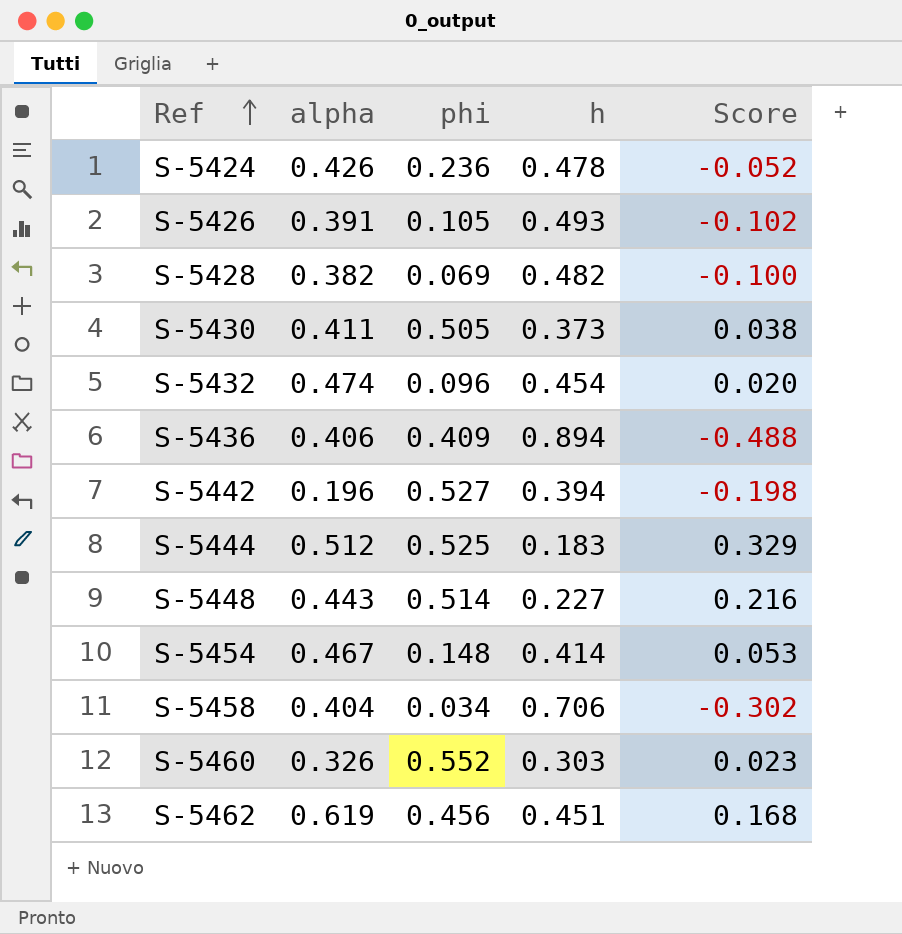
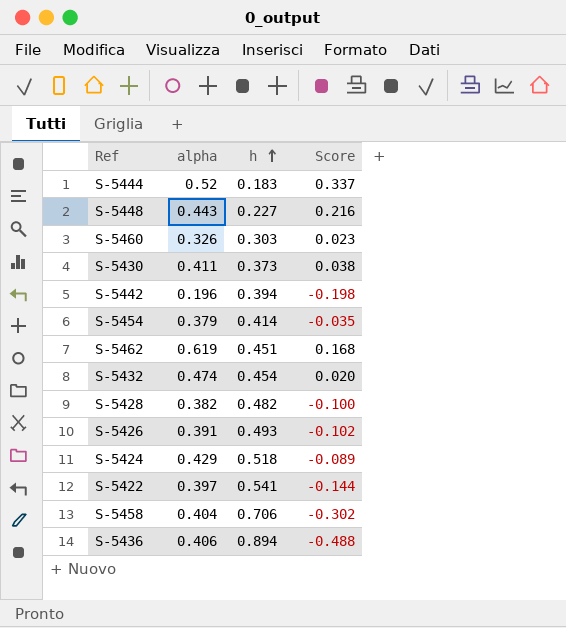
row order: Ref ascending -> h ascending
column phi | position: 3 -> none
S-5444 | alpha: 0.512 -> 0.52
S-5444 | Score: 0.329 -> 0.337
S-5454 | alpha: 0.467 -> 0.379
S-5454 | Score: 0.053 -> -0.035
S-5424 | alpha: 0.426 -> 0.429
S-5424 | h: 0.478 -> 0.518
S-5424 | Score: -0.052 -> -0.089
row S-5422: none -> 0.397 | 0.541 | -0.144

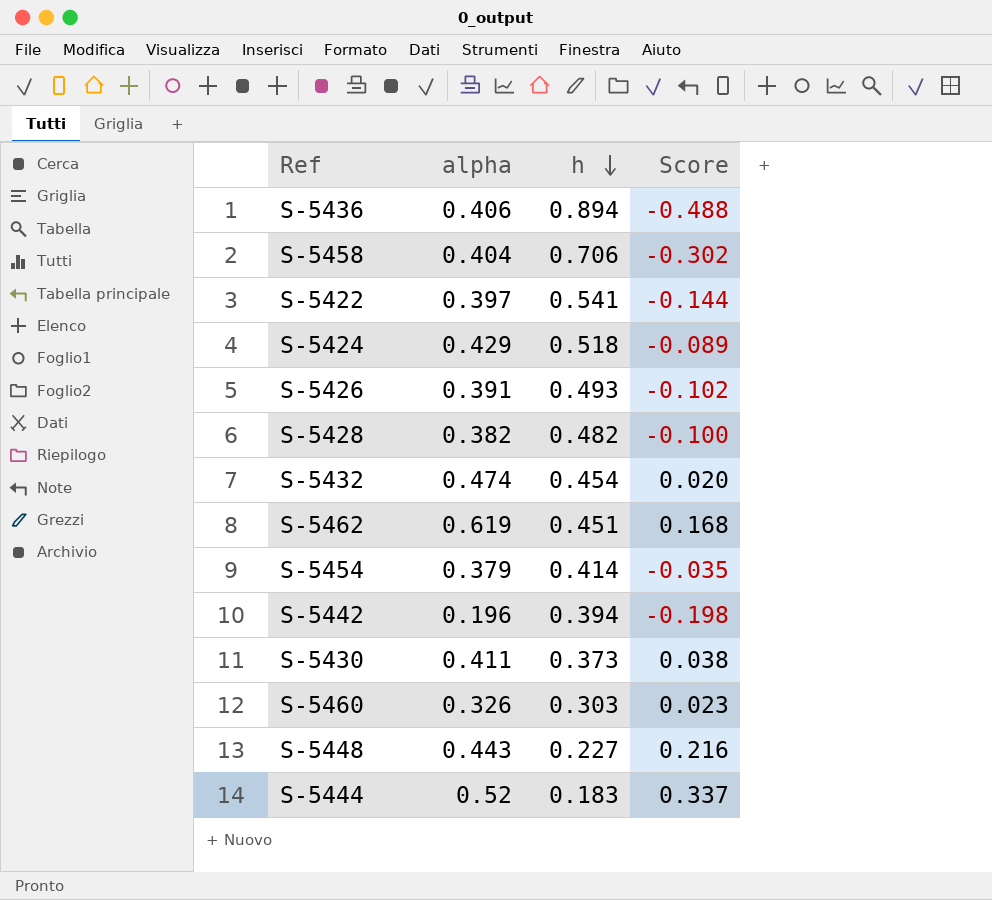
row order: h ascending -> h descending

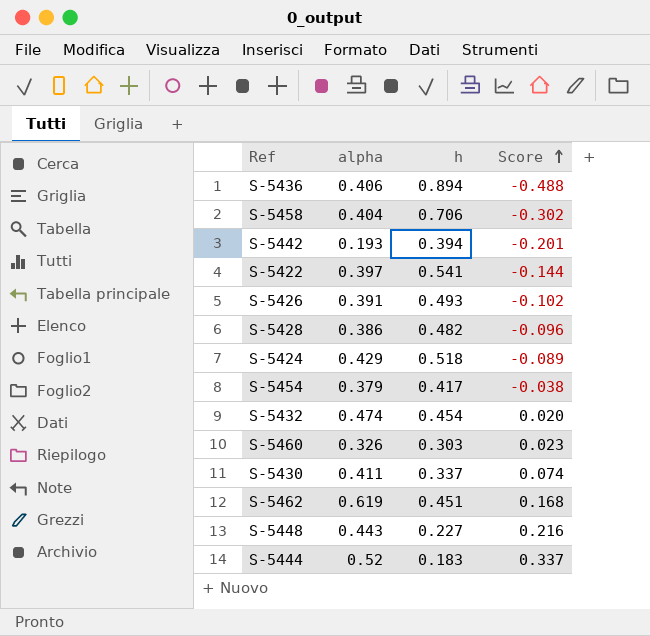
row order: h descending -> Score ascending
S-5442 | alpha: 0.196 -> 0.193
S-5442 | Score: -0.198 -> -0.201
S-5428 | alpha: 0.382 -> 0.386
S-5428 | Score: -0.100 -> -0.096
S-5454 | h: 0.414 -> 0.417
S-5454 | Score: -0.035 -> -0.038
S-5430 | h: 0.373 -> 0.337
S-5430 | Score: 0.038 -> 0.074

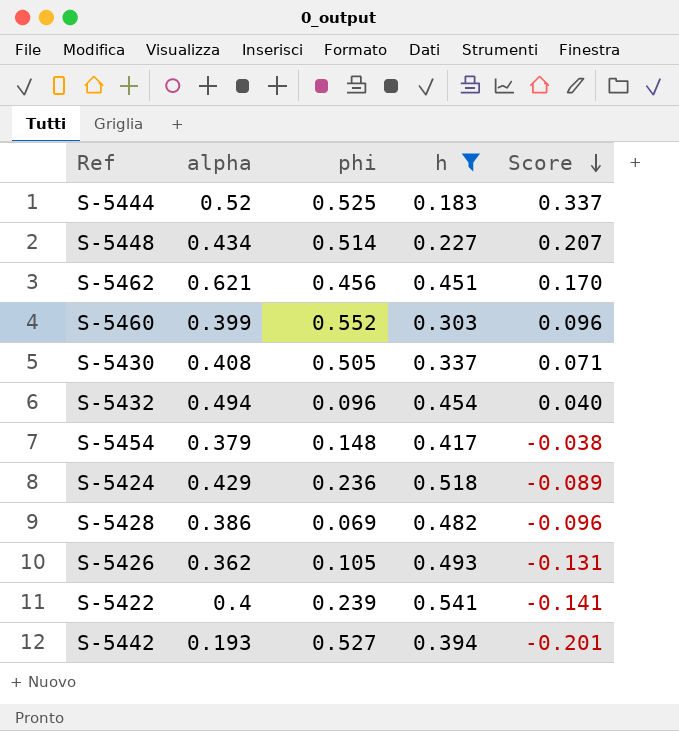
filter: none -> h <= 0.541
row order: Score ascending -> Score descending
column phi | position: none -> 3
S-5448 | alpha: 0.443 -> 0.434
S-5448 | Score: 0.216 -> 0.207
S-5462 | alpha: 0.619 -> 0.621
S-5462 | Score: 0.168 -> 0.170
S-5460 | alpha: 0.326 -> 0.399
S-5460 | Score: 0.023 -> 0.096
S-5430 | alpha: 0.411 -> 0.408
S-5430 | Score: 0.074 -> 0.071
S-5432 | alpha: 0.474 -> 0.494
S-5432 | Score: 0.020 -> 0.040
S-5426 | alpha: 0.391 -> 0.362
S-5426 | Score: -0.102 -> -0.131
S-5422 | alpha: 0.397 -> 0.4
S-5422 | Score: -0.144 -> -0.141

